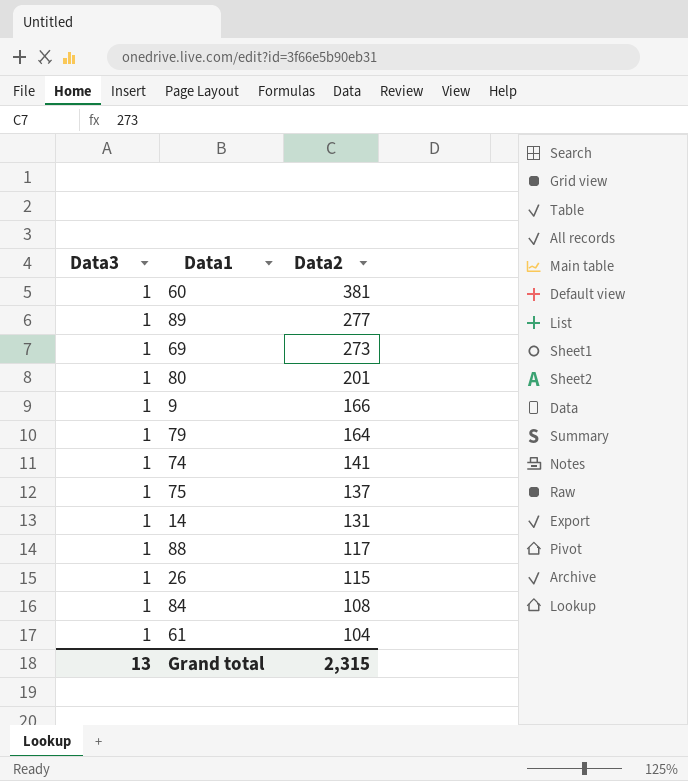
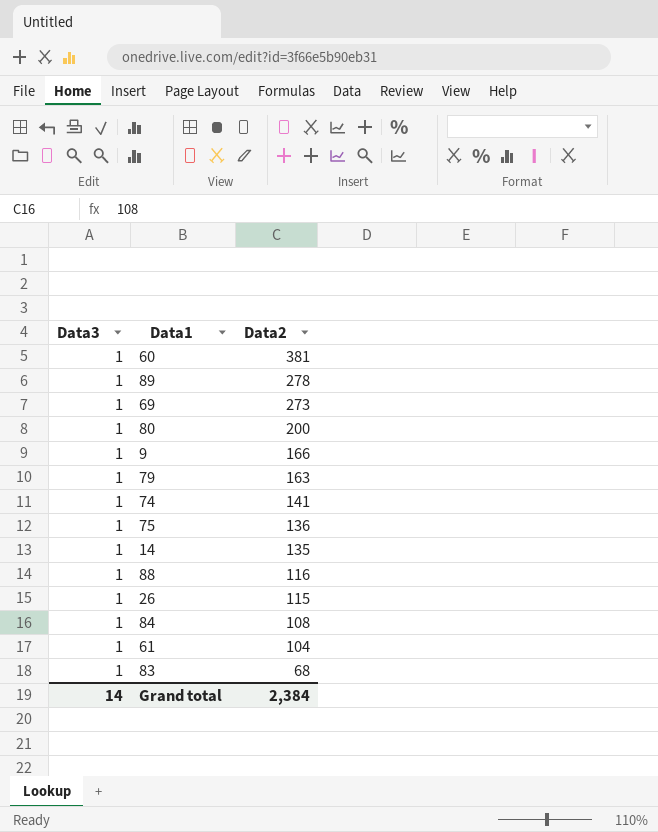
89 | Data2: 277 -> 278
80 | Data2: 201 -> 200
79 | Data2: 164 -> 163
75 | Data2: 137 -> 136
14 | Data2: 131 -> 135
88 | Data2: 117 -> 116
row 83: none -> 1 | 68
Grand total | Data3: 13 -> 14
Grand total | Data2: 2,315 -> 2,384

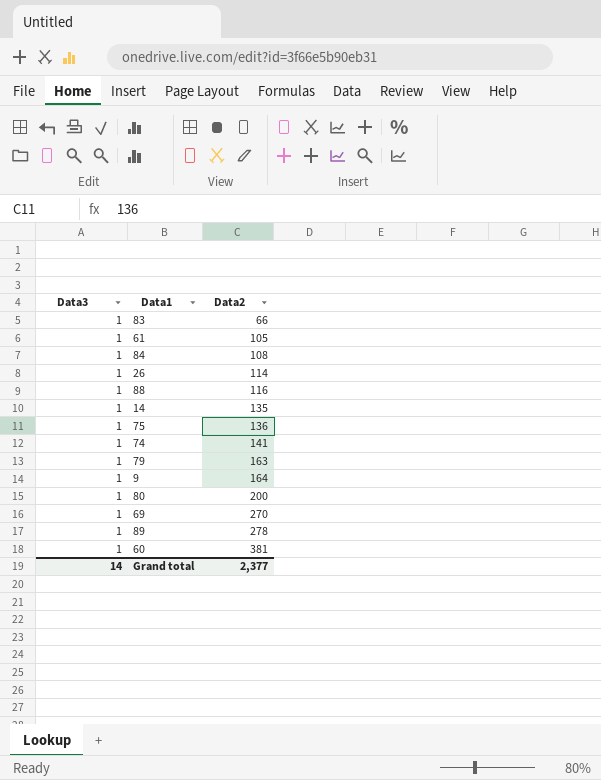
row order: Data2 descending -> Data2 ascending
83 | Data2: 68 -> 66
61 | Data2: 104 -> 105
26 | Data2: 115 -> 114
9 | Data2: 166 -> 164
69 | Data2: 273 -> 270
Grand total | Data2: 2,384 -> 2,377

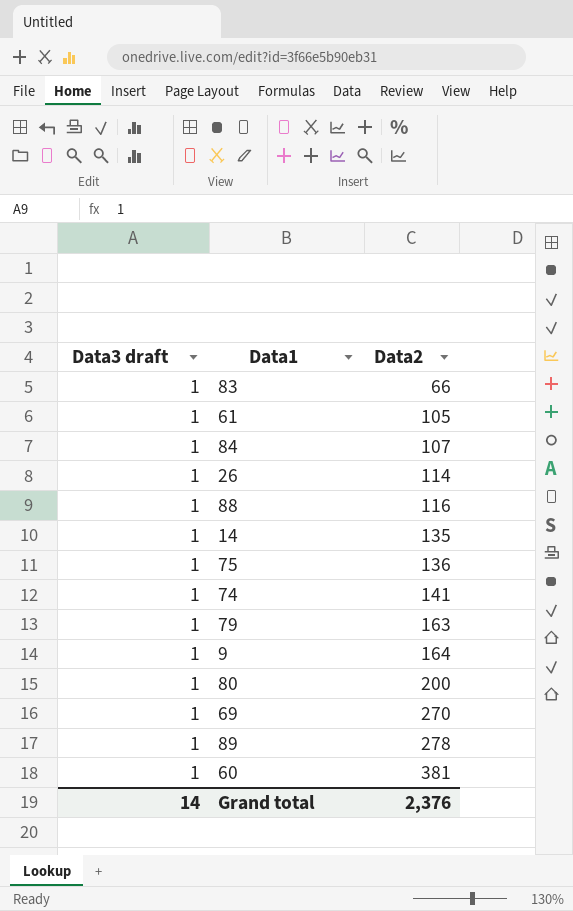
column name: Data3 -> Data3 draft
84 | Data2: 108 -> 107
Grand total | Data2: 2,377 -> 2,376

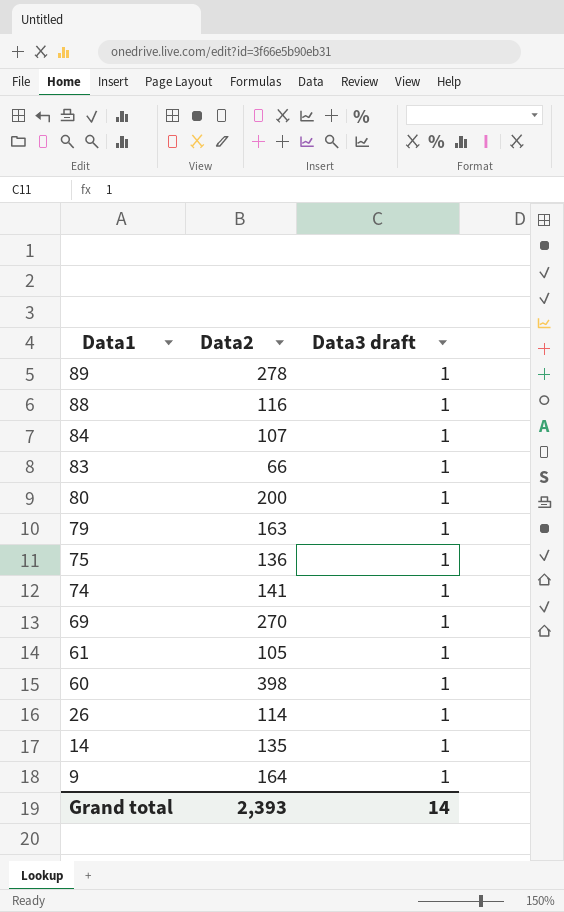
row order: Data2 ascending -> Data1 descending
column Data3 draft | position: 1 -> 3
60 | Data2: 381 -> 398
Grand total | Data2: 2,376 -> 2,393

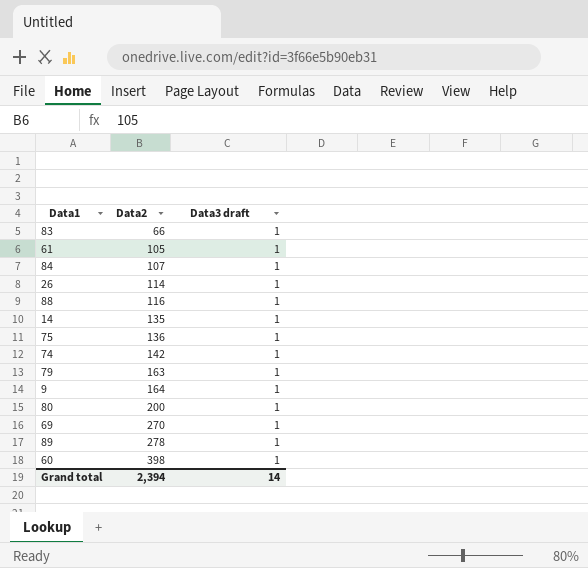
row order: Data1 descending -> Data2 ascending
74 | Data2: 141 -> 142
Grand total | Data2: 2,393 -> 2,394

